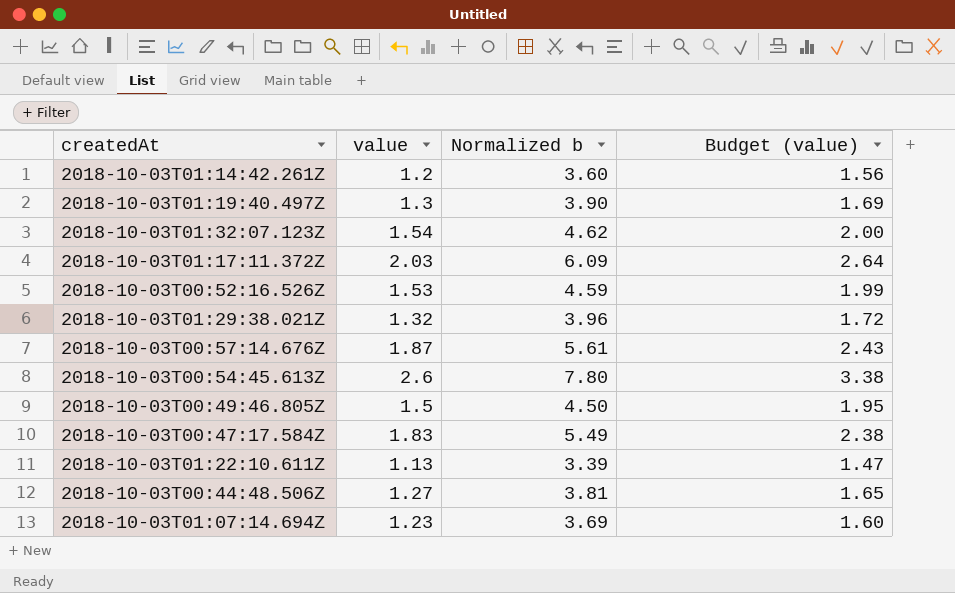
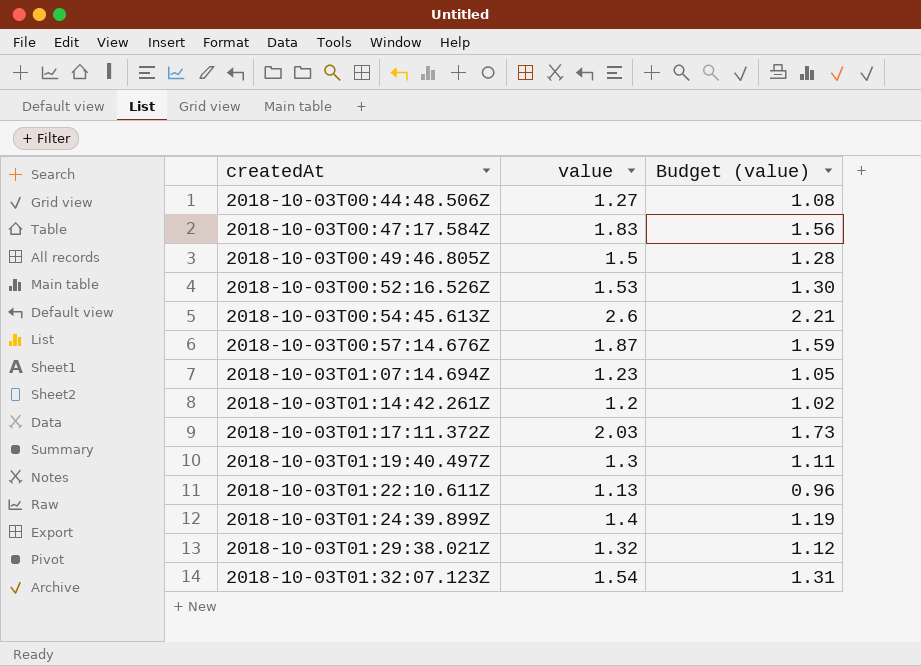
row order: none -> createdAt ascending
column Normalized b | formula: [value] * 3 -> none
column Budget (value) | formula: [value] * 1.3 -> [value] * 0.85
row 2018-10-03T01:24:39.899Z: none -> 1.4 | 1.19

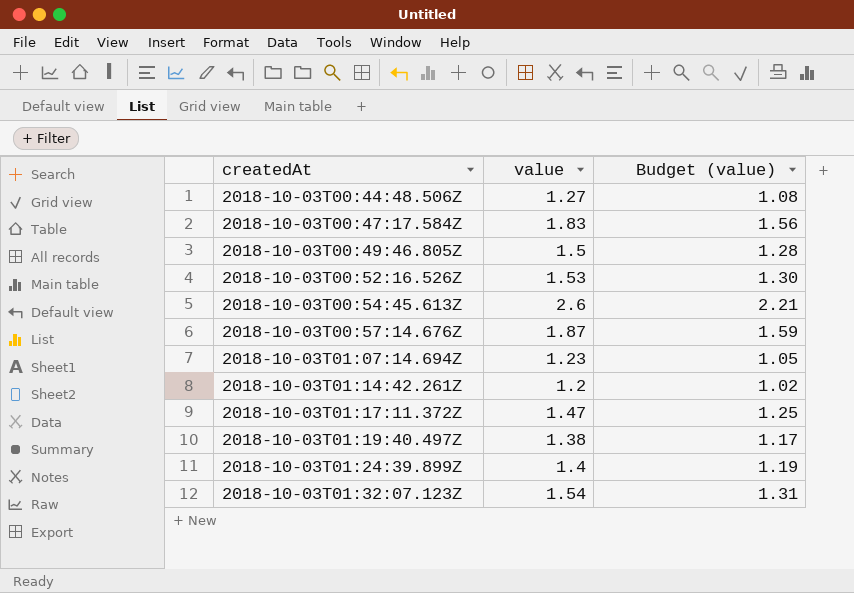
row 2018-10-03T01:22:10.611Z: 1.13 | 0.96 -> none
row 2018-10-03T01:29:38.021Z: 1.32 | 1.12 -> none
2018-10-03T01:17:11.372Z | value: 2.03 -> 1.47
2018-10-03T01:17:11.372Z | Budget (value): 1.73 -> 1.25
2018-10-03T01:19:40.497Z | value: 1.3 -> 1.38
2018-10-03T01:19:40.497Z | Budget (value): 1.11 -> 1.17

